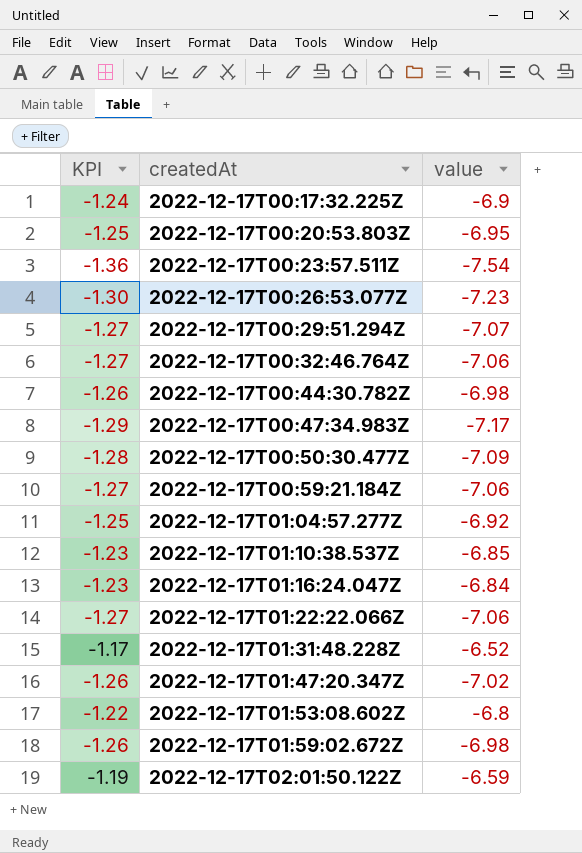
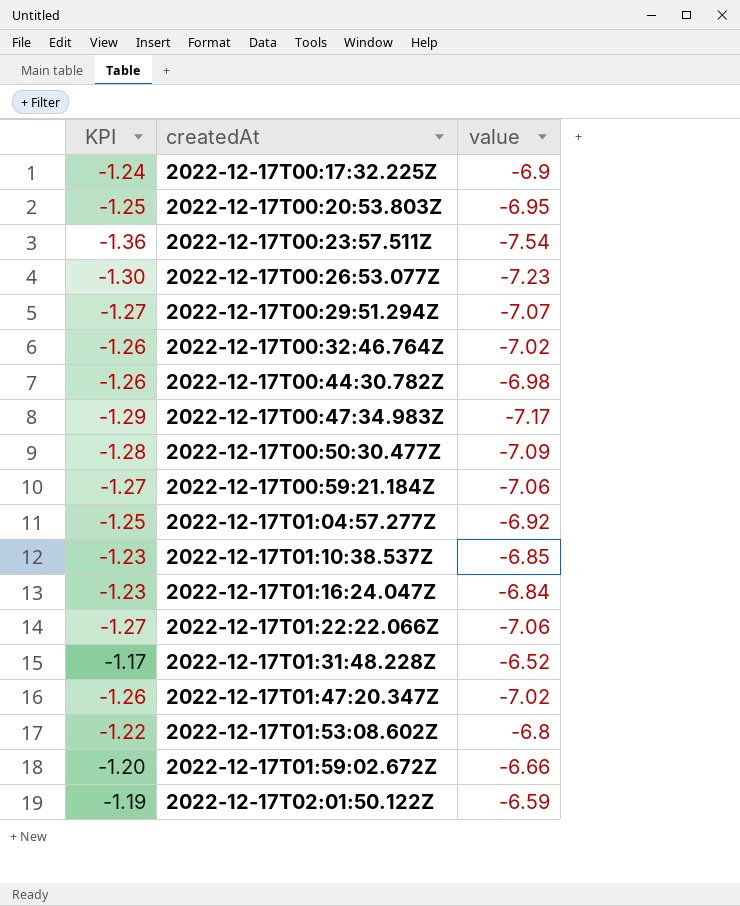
2022-12-17T00:32:46.764Z | KPI: -1.27 -> -1.26
2022-12-17T00:32:46.764Z | value: -7.06 -> -7.02
2022-12-17T01:59:02.672Z | KPI: -1.26 -> -1.20
2022-12-17T01:59:02.672Z | value: -6.98 -> -6.66

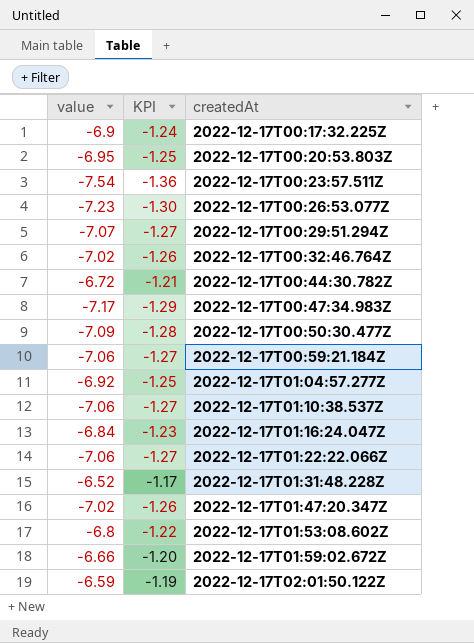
column value | position: 3 -> 1
2022-12-17T00:44:30.782Z | value: -6.98 -> -6.72
2022-12-17T00:44:30.782Z | KPI: -1.26 -> -1.21
2022-12-17T01:10:38.537Z | value: -6.85 -> -7.06
2022-12-17T01:10:38.537Z | KPI: -1.23 -> -1.27

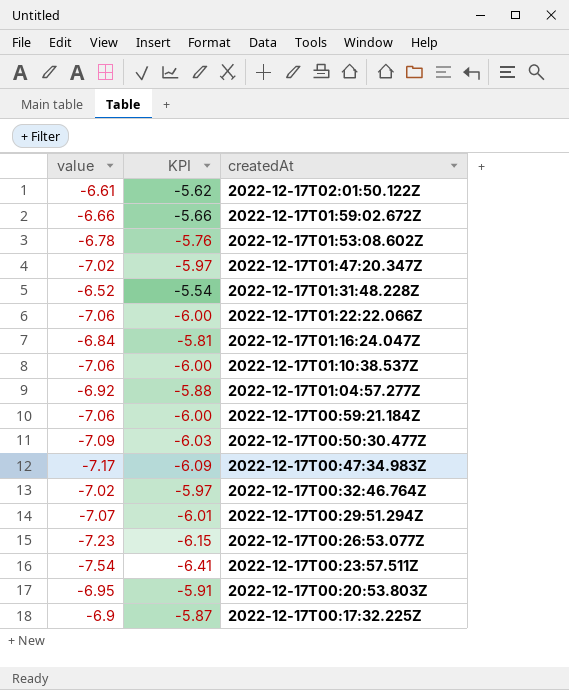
row order: createdAt ascending -> createdAt descending
column KPI | formula: [value] * 0.18 -> [value] * 0.85
row 2022-12-17T00:44:30.782Z: -6.72 | -1.21 -> none
2022-12-17T02:01:50.122Z | value: -6.59 -> -6.61
2022-12-17T01:53:08.602Z | value: -6.8 -> -6.78

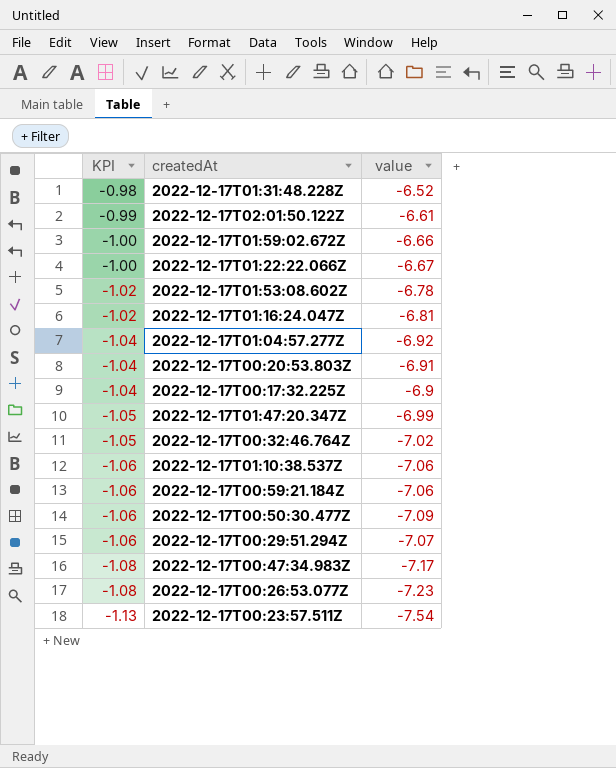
row order: createdAt descending -> KPI descending
column KPI | formula: [value] * 0.85 -> [value] * 0.15
column value | position: 1 -> 3
2022-12-17T01:22:22.066Z | value: -7.06 -> -6.67
2022-12-17T01:16:24.047Z | value: -6.84 -> -6.81
2022-12-17T00:20:53.803Z | value: -6.95 -> -6.91
2022-12-17T01:47:20.347Z | value: -7.02 -> -6.99

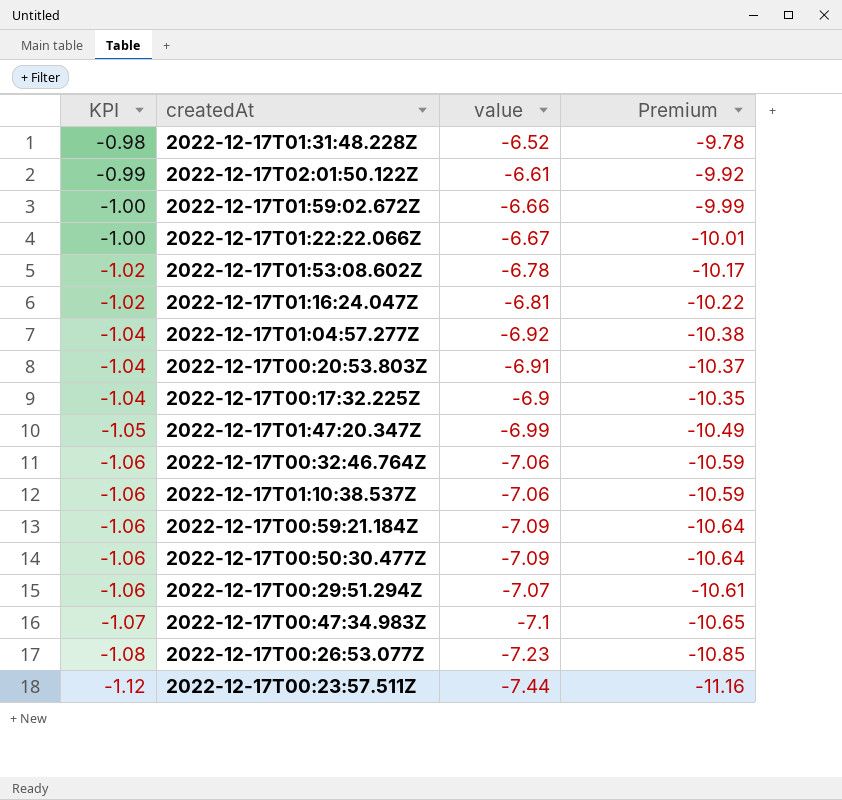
column Premium | formula: none -> [value] * 1.5
2022-12-17T00:32:46.764Z | KPI: -1.05 -> -1.06
2022-12-17T00:32:46.764Z | value: -7.02 -> -7.06
2022-12-17T00:59:21.184Z | value: -7.06 -> -7.09
2022-12-17T00:47:34.983Z | KPI: -1.08 -> -1.07
2022-12-17T00:47:34.983Z | value: -7.17 -> -7.1
2022-12-17T00:23:57.511Z | KPI: -1.13 -> -1.12
2022-12-17T00:23:57.511Z | value: -7.54 -> -7.44

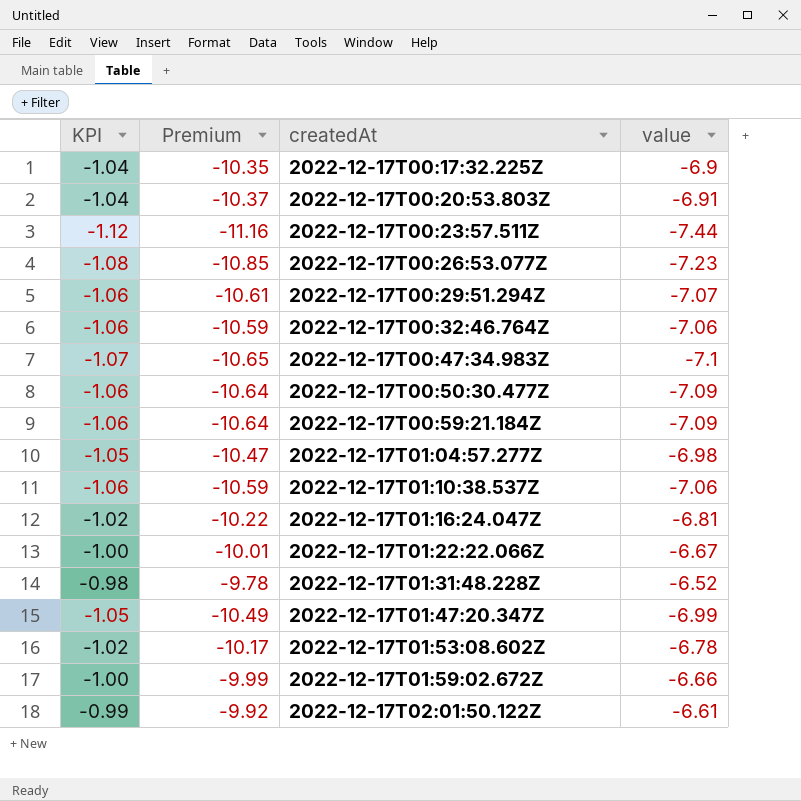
row order: KPI descending -> createdAt ascending
column Premium | position: 4 -> 2
2022-12-17T01:04:57.277Z | KPI: -1.04 -> -1.05
2022-12-17T01:04:57.277Z | Premium: -10.38 -> -10.47
2022-12-17T01:04:57.277Z | value: -6.92 -> -6.98

